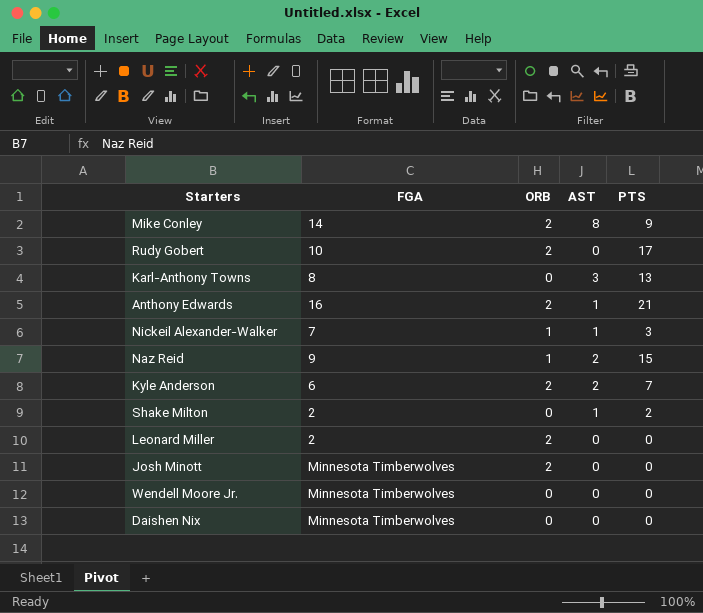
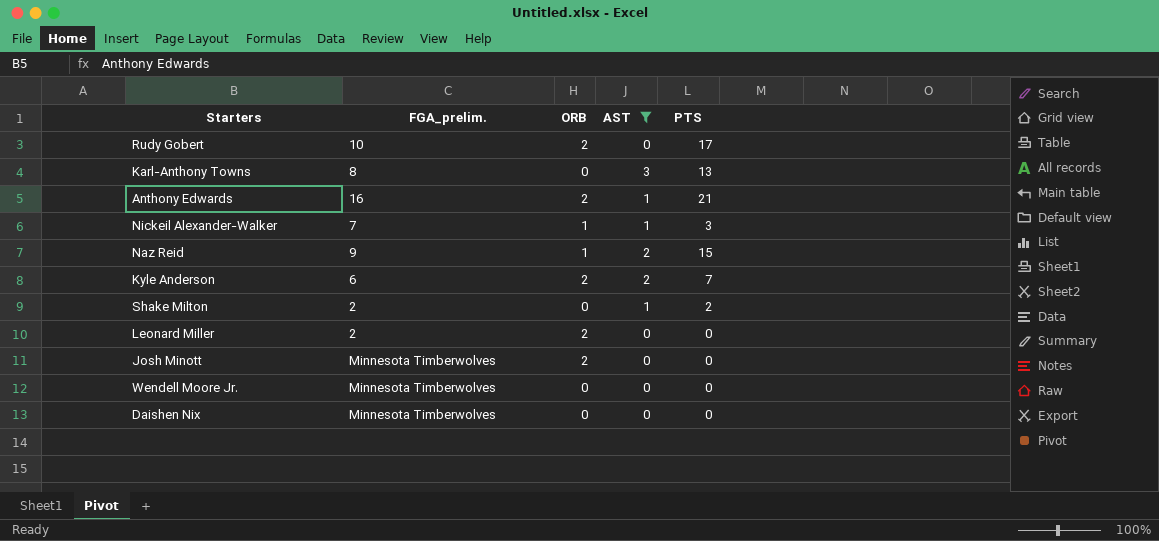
filter: none -> AST != 8
column name: FGA -> FGA_prelim.

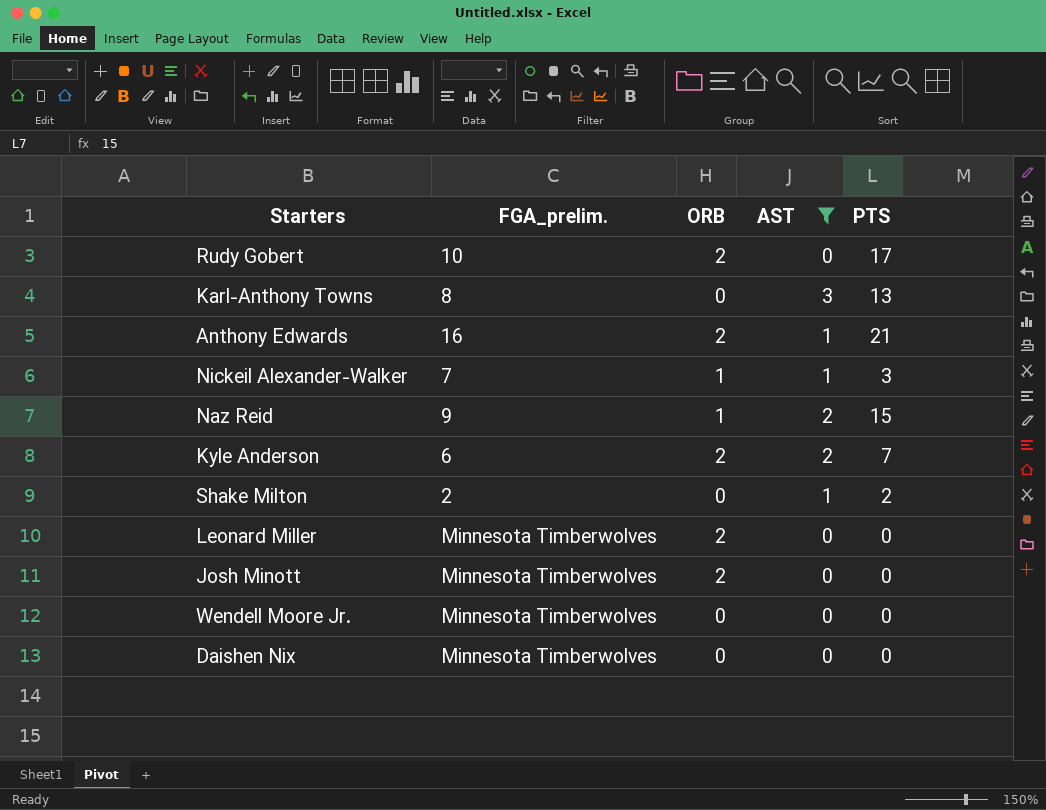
Leonard Miller | FGA_prelim.: 2 -> Minnesota Timberwolves

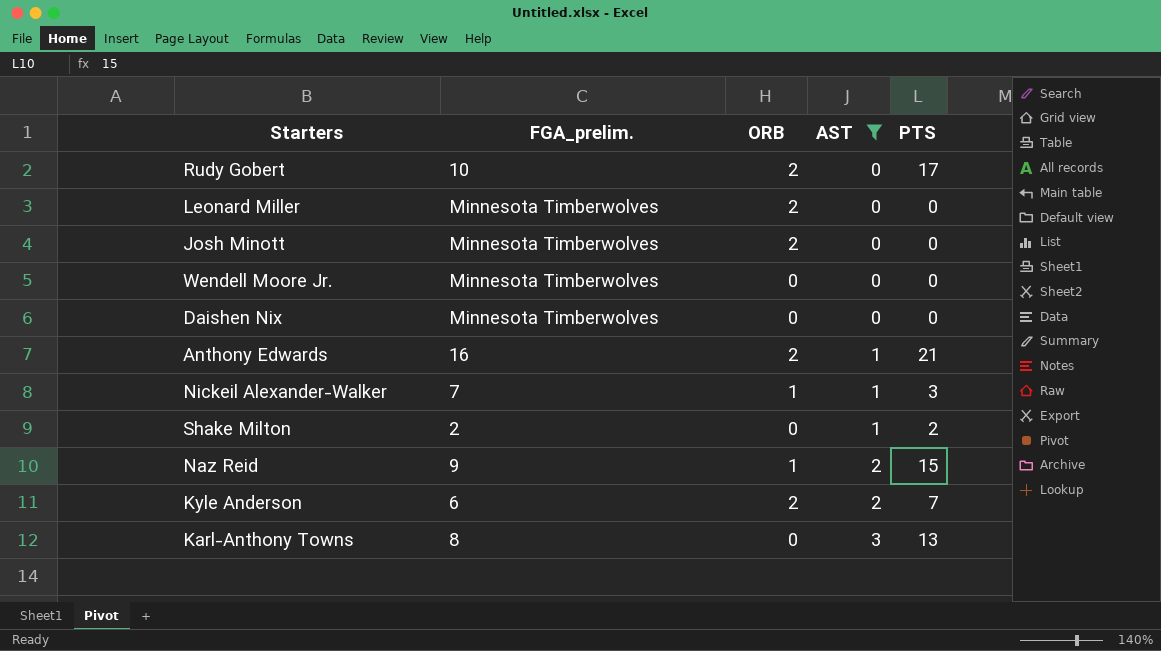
row order: none -> AST ascending

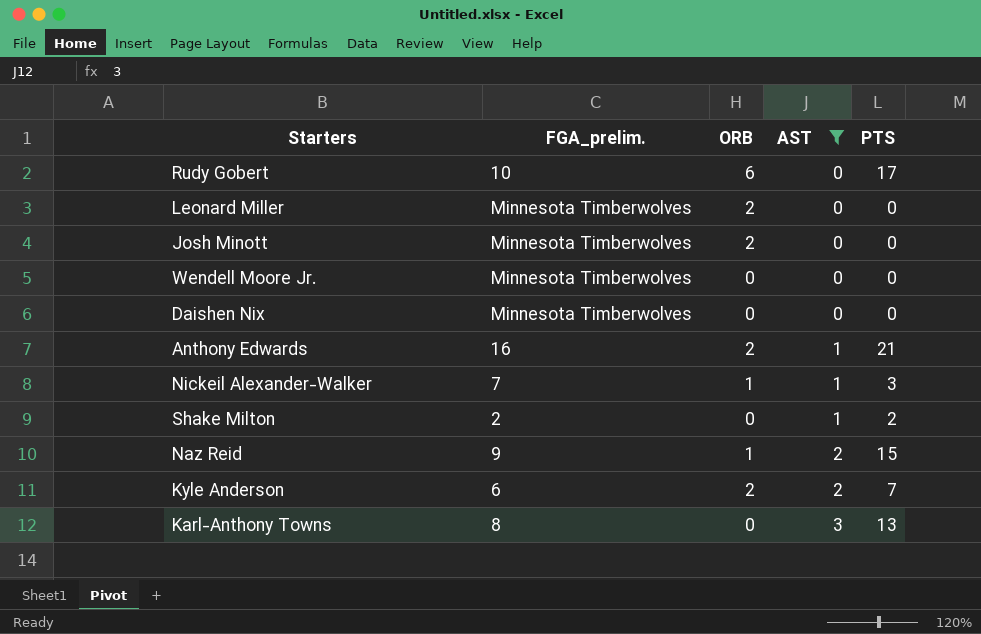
Rudy Gobert | ORB: 2 -> 6

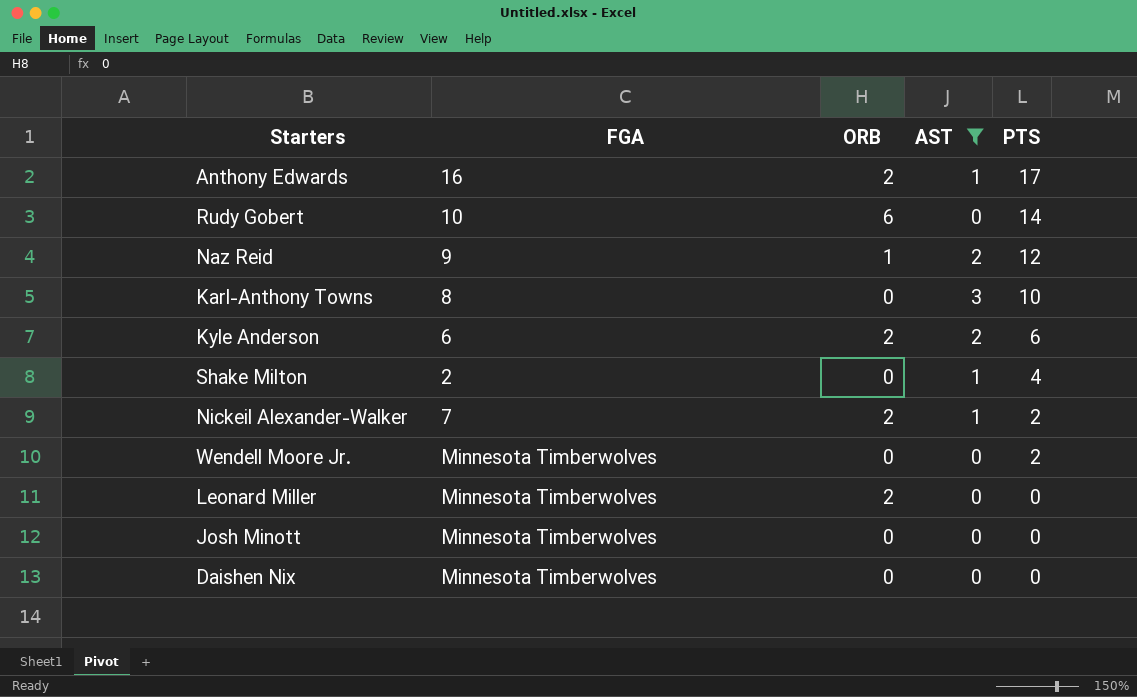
row order: AST ascending -> PTS descending
column name: FGA_prelim. -> FGA
Anthony Edwards | PTS: 21 -> 17
Rudy Gobert | PTS: 17 -> 14
Naz Reid | PTS: 15 -> 12
Karl-Anthony Towns | PTS: 13 -> 10
Kyle Anderson | PTS: 7 -> 6
Shake Milton | PTS: 2 -> 4
Nickeil Alexander-Walker | ORB: 1 -> 2
Nickeil Alexander-Walker | PTS: 3 -> 2
Wendell Moore Jr. | PTS: 0 -> 2
Josh Minott | ORB: 2 -> 0

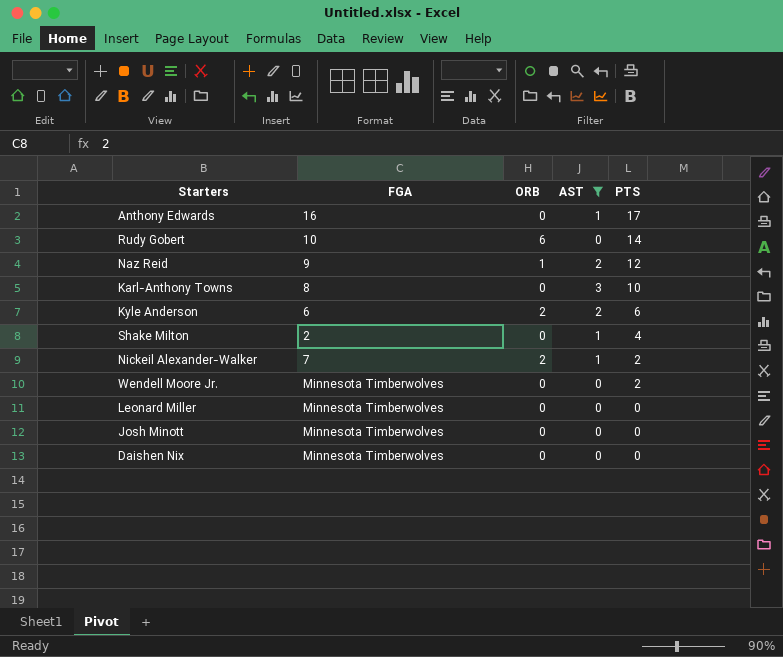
Anthony Edwards | ORB: 2 -> 0
Leonard Miller | ORB: 2 -> 0

